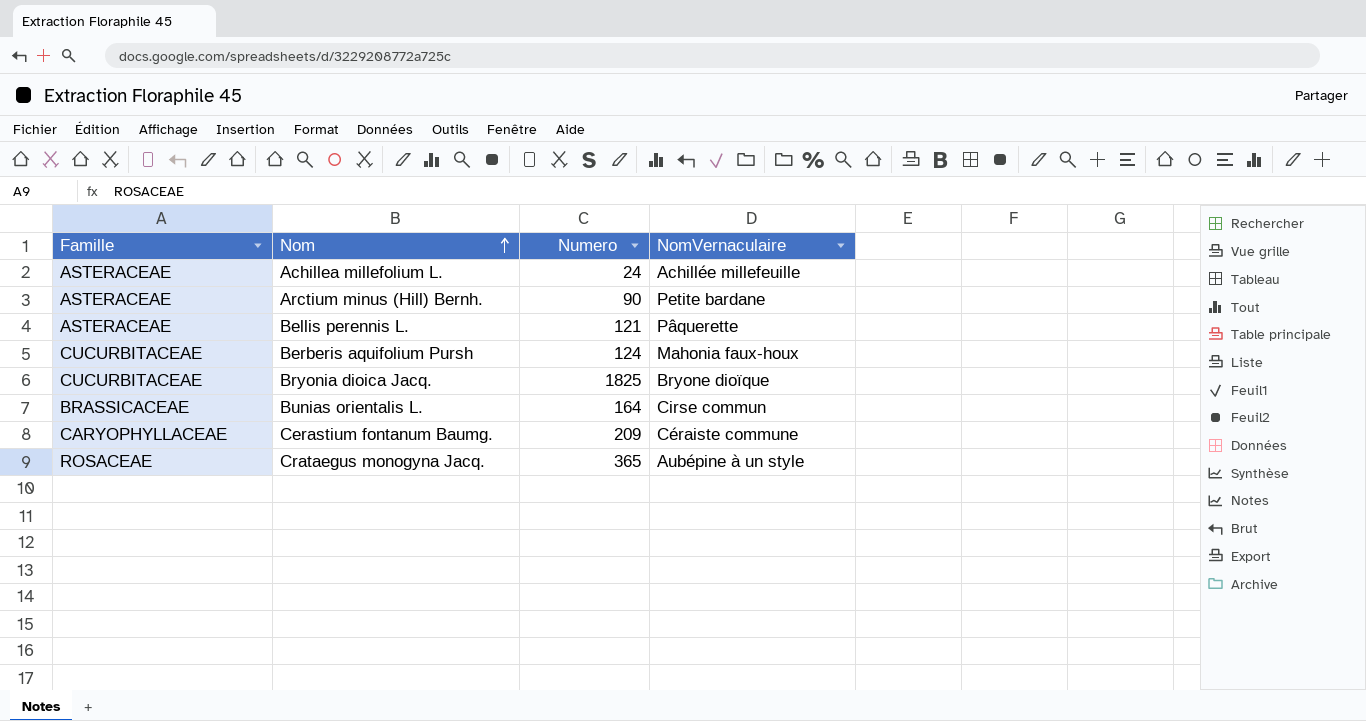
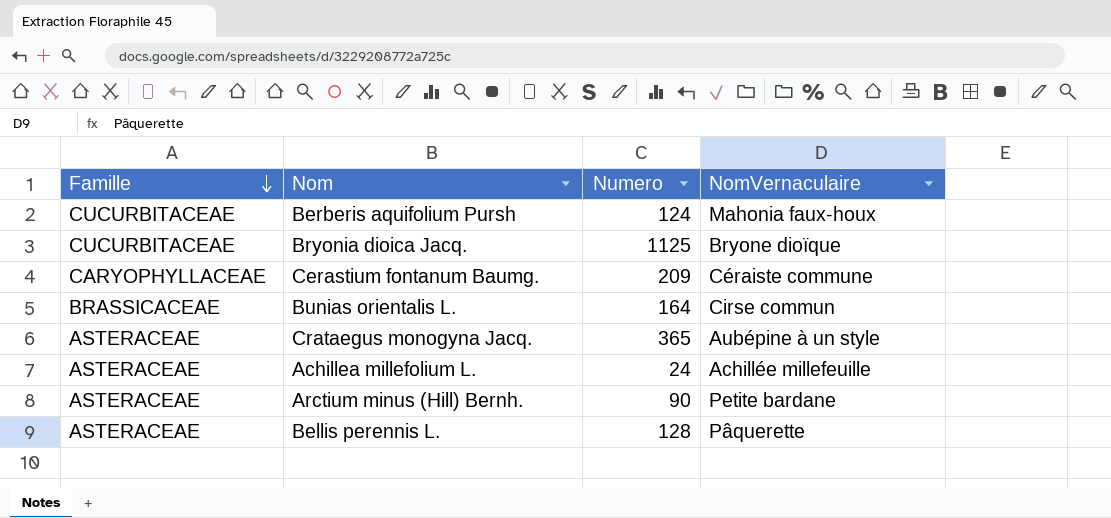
row order: Nom ascending -> Famille descending
Bryonia dioica Jacq. | Numero: 1825 -> 1125
Crataegus monogyna Jacq. | Famille: ROSACEAE -> ASTERACEAE
Bellis perennis L. | Numero: 121 -> 128

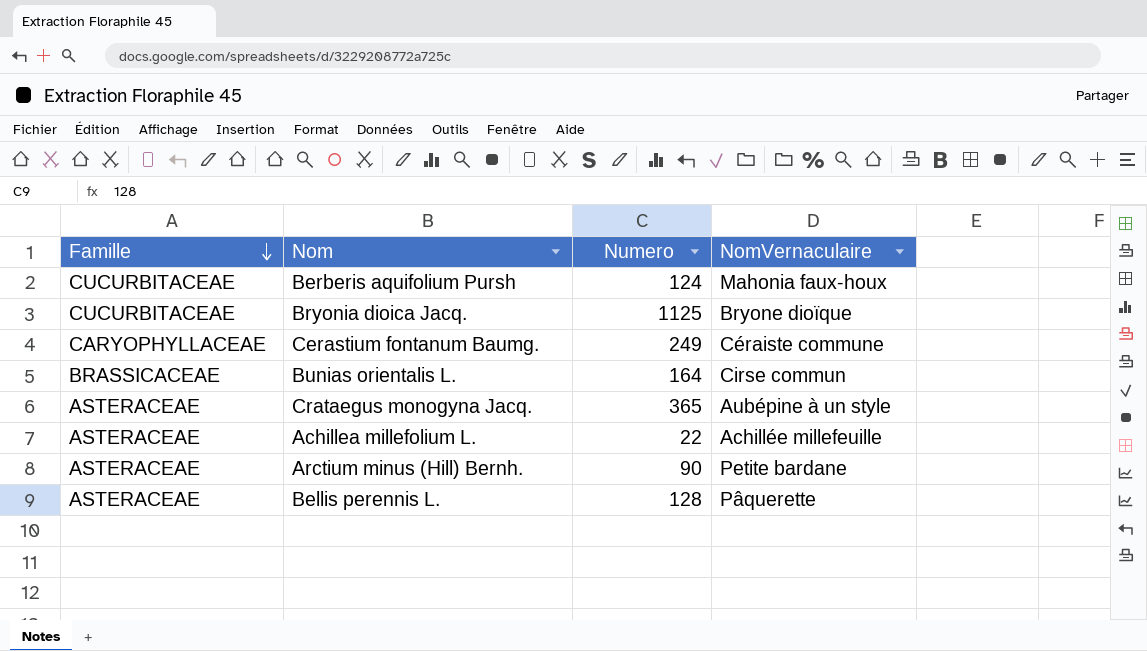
Cerastium fontanum Baumg. | Numero: 209 -> 249
Achillea millefolium L. | Numero: 24 -> 22

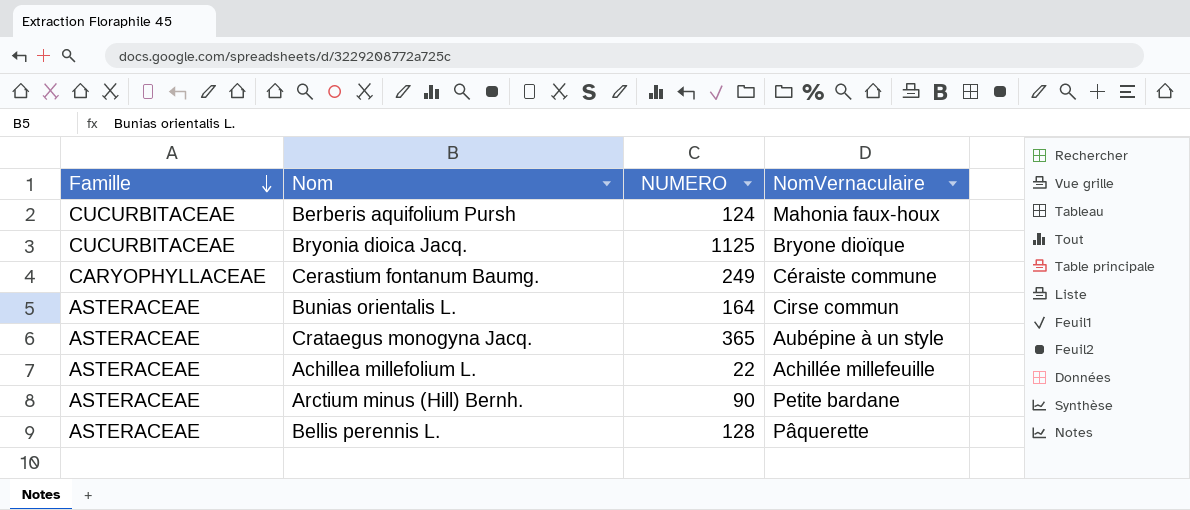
column name: Numero -> NUMERO
Bunias orientalis L. | Famille: BRASSICACEAE -> ASTERACEAE

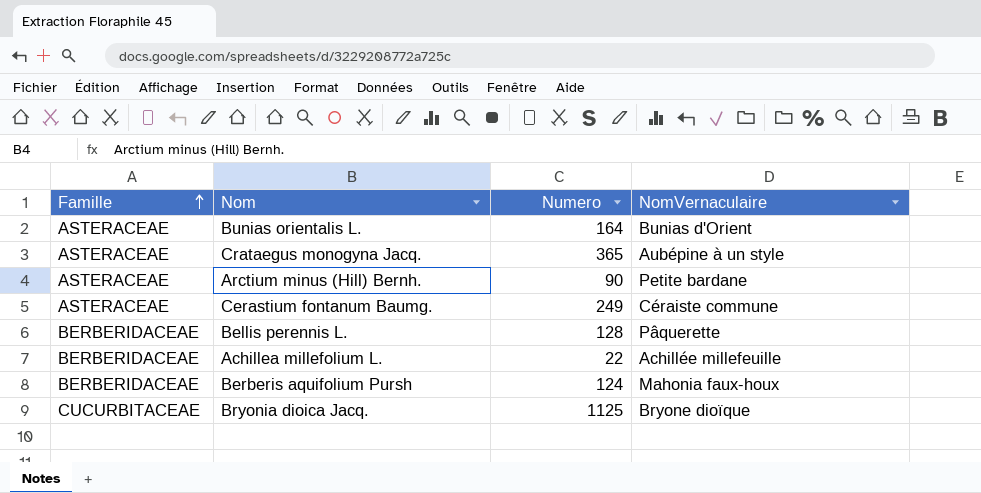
row order: Famille descending -> Famille ascending
column name: NUMERO -> Numero
Bunias orientalis L. | NomVernaculaire: Cirse commun -> Bunias d'Orient
Cerastium fontanum Baumg. | Famille: CARYOPHYLLACEAE -> ASTERACEAE
Bellis perennis L. | Famille: ASTERACEAE -> BERBERIDACEAE
Achillea millefolium L. | Famille: ASTERACEAE -> BERBERIDACEAE
Berberis aquifolium Pursh | Famille: CUCURBITACEAE -> BERBERIDACEAE

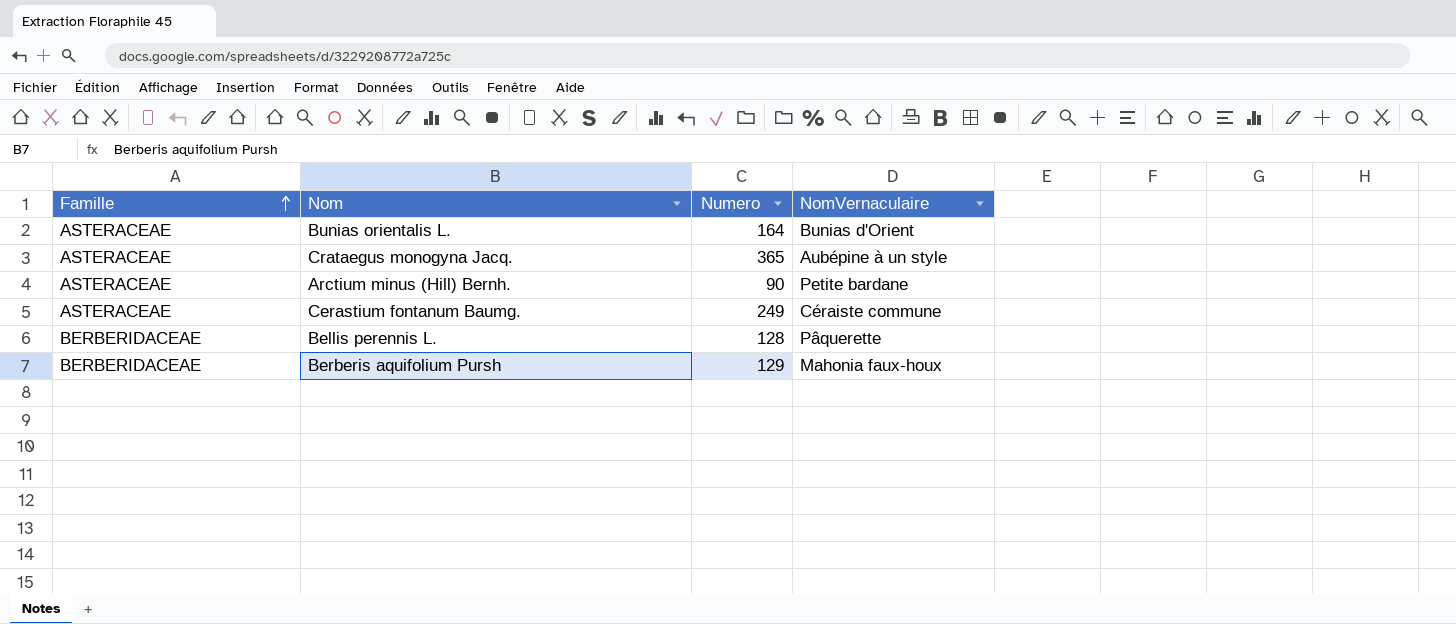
row Achillea millefolium L.: BERBERIDACEAE | 22 | Achillée millefeuille -> none
row Bryonia dioica Jacq.: CUCURBITACEAE | 1125 | Bryone dioïque -> none
Berberis aquifolium Pursh | Numero: 124 -> 129

